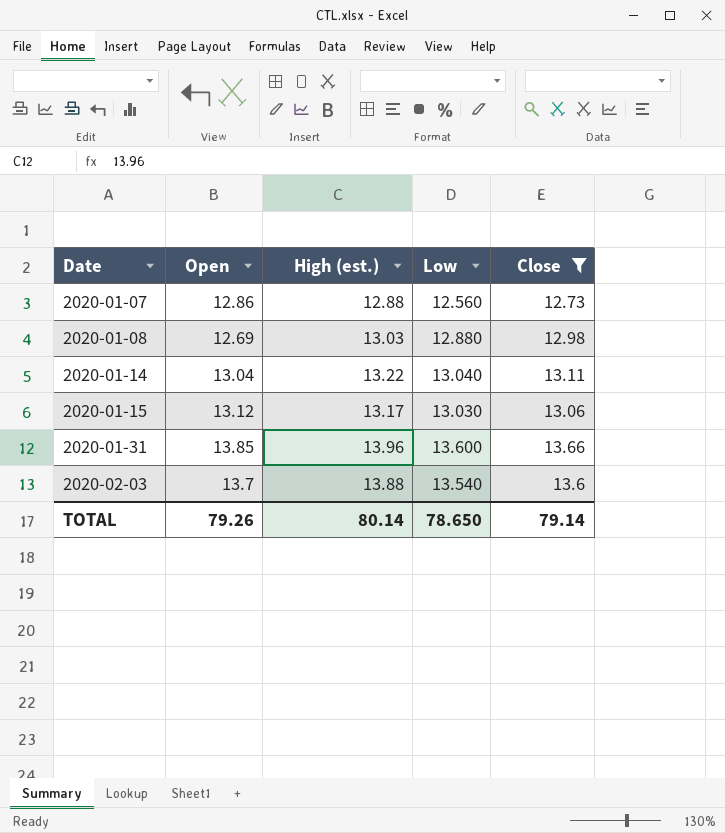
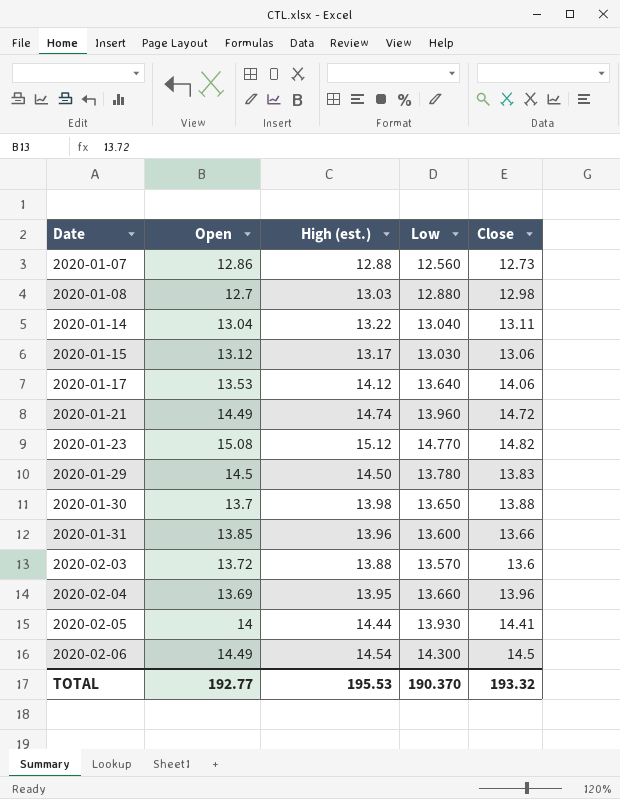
filter: Close <= 13.66 -> none
2020-01-08 | Open: 12.69 -> 12.7
2020-02-03 | Open: 13.7 -> 13.72
2020-02-03 | Low: 13.540 -> 13.570
TOTAL | Open: 79.26 -> 192.77
TOTAL | High (est.): 80.14 -> 195.53
TOTAL | Low: 78.650 -> 190.370
TOTAL | Close: 79.14 -> 193.32

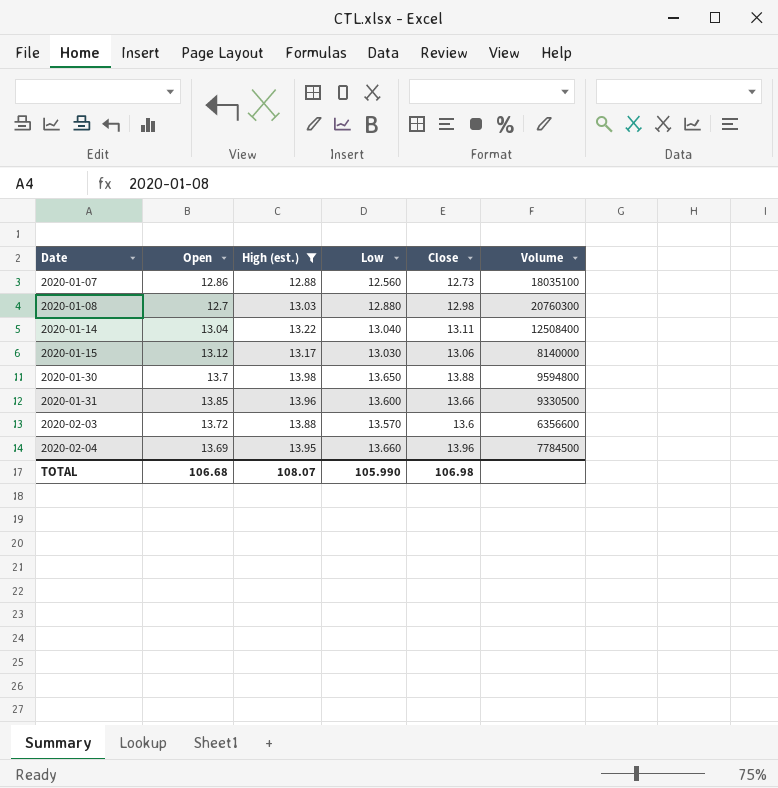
filter: none -> High (est.) <= 13.98
column Volume | position: none -> 6
TOTAL | Open: 192.77 -> 106.68
TOTAL | High (est.): 195.53 -> 108.07
TOTAL | Low: 190.370 -> 105.990
TOTAL | Close: 193.32 -> 106.98

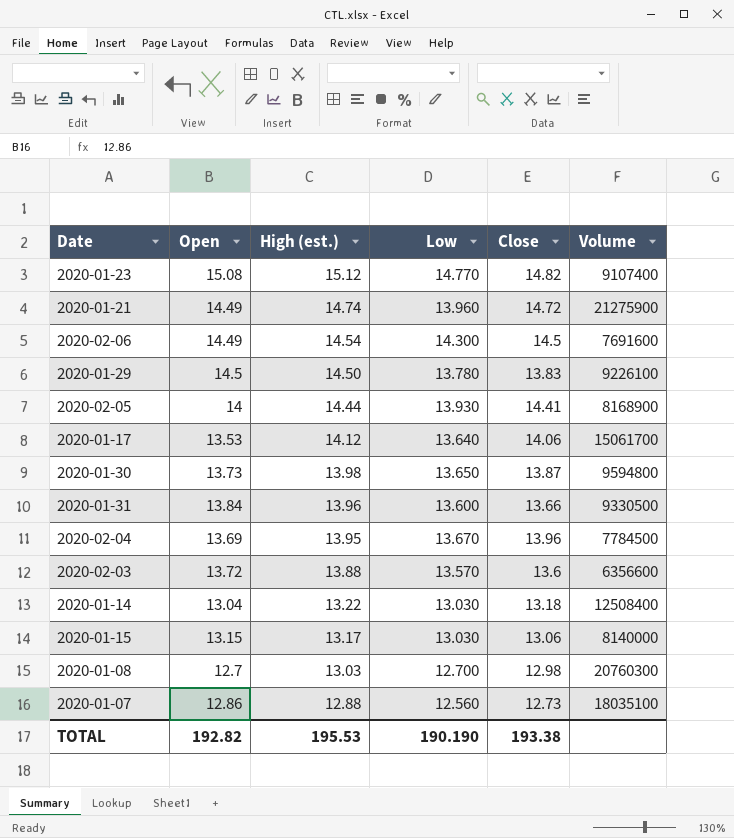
filter: High (est.) <= 13.98 -> none
row order: Date ascending -> High (est.) descending
2020-01-30 | Open: 13.7 -> 13.73
2020-01-30 | Close: 13.88 -> 13.87
2020-01-31 | Open: 13.85 -> 13.84
2020-02-04 | Low: 13.660 -> 13.670
2020-01-14 | Low: 13.040 -> 13.030
2020-01-14 | Close: 13.11 -> 13.18
2020-01-15 | Open: 13.12 -> 13.15
2020-01-08 | Low: 12.880 -> 12.700
TOTAL | Open: 106.68 -> 192.82
TOTAL | High (est.): 108.07 -> 195.53
TOTAL | Low: 105.990 -> 190.190
TOTAL | Close: 106.98 -> 193.38

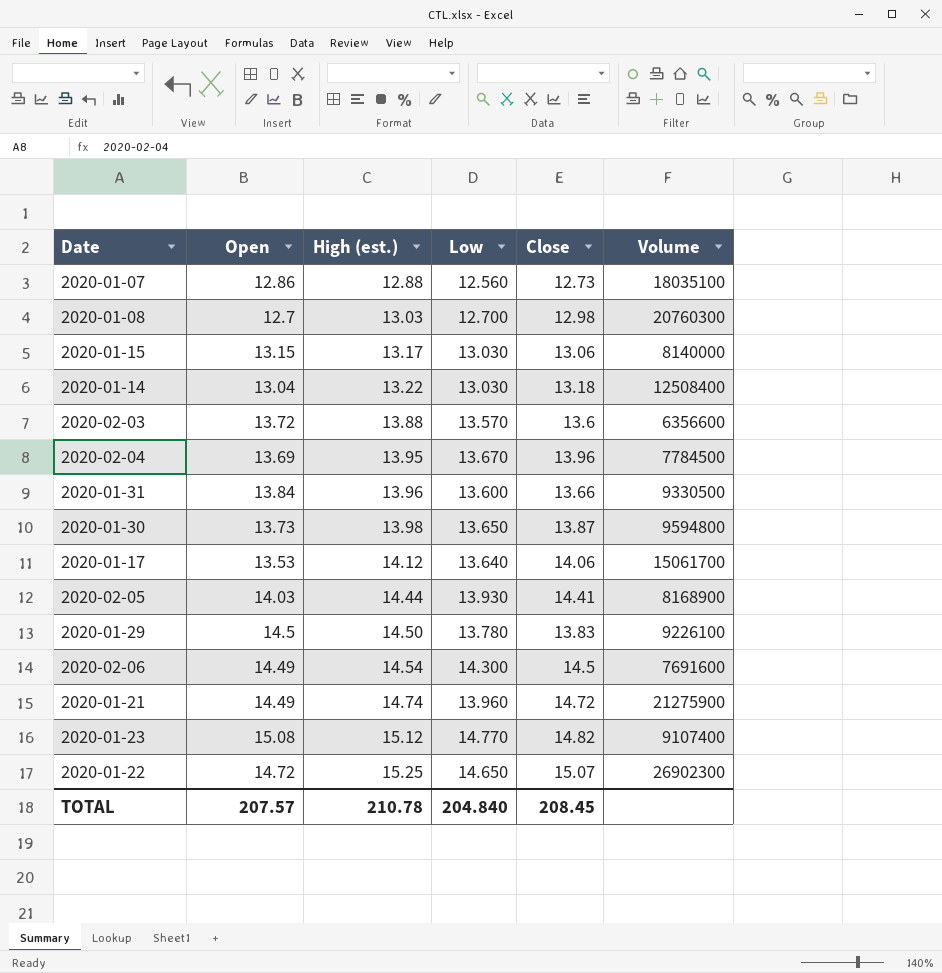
row order: High (est.) descending -> High (est.) ascending
2020-02-05 | Open: 14 -> 14.03
row 2020-01-22: none -> 14.72 | 15.25 | 14.650 | 15.07 | 26902300
TOTAL | Open: 192.82 -> 207.57
TOTAL | High (est.): 195.53 -> 210.78
TOTAL | Low: 190.190 -> 204.840
TOTAL | Close: 193.38 -> 208.45

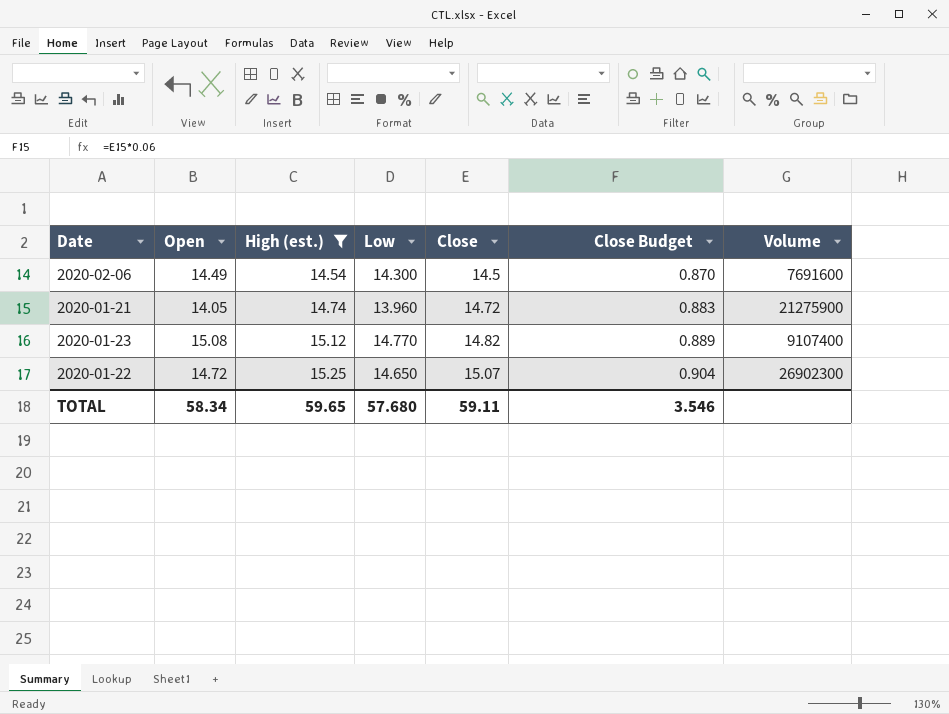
filter: none -> High (est.) >= 14.54
column Close Budget | formula: none -> [Close] * 0.06
2020-01-21 | Open: 14.49 -> 14.05
TOTAL | Open: 207.57 -> 58.34
TOTAL | High (est.): 210.78 -> 59.65
TOTAL | Low: 204.840 -> 57.680
TOTAL | Close: 208.45 -> 59.11

